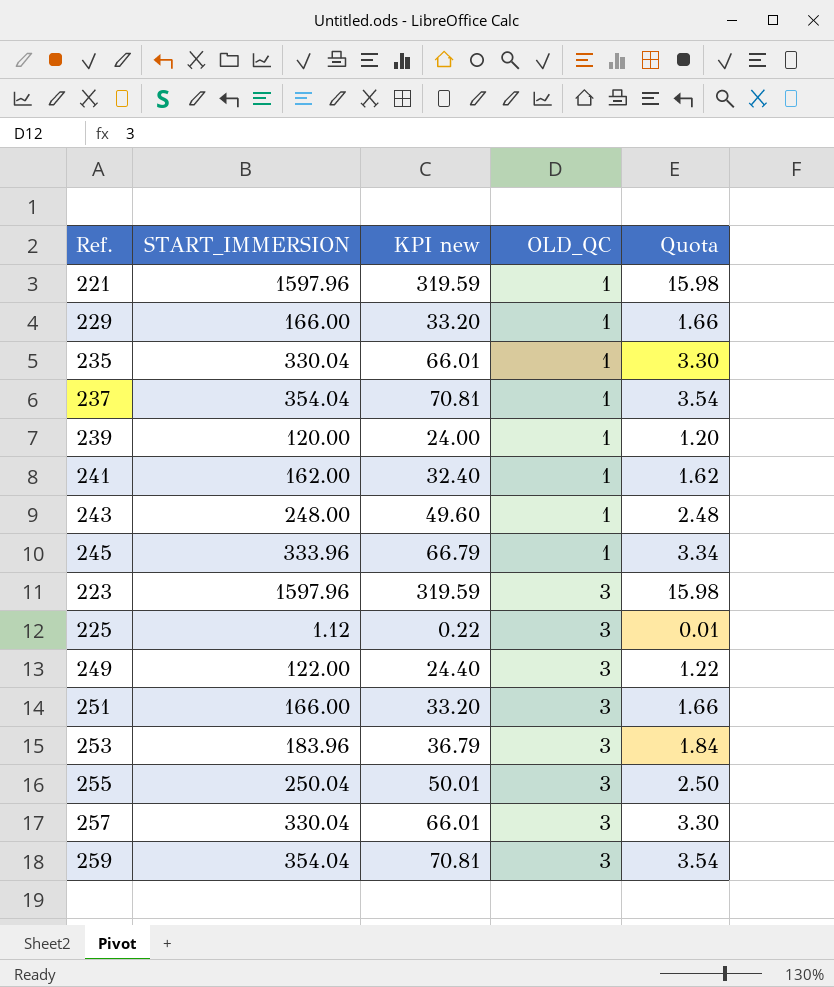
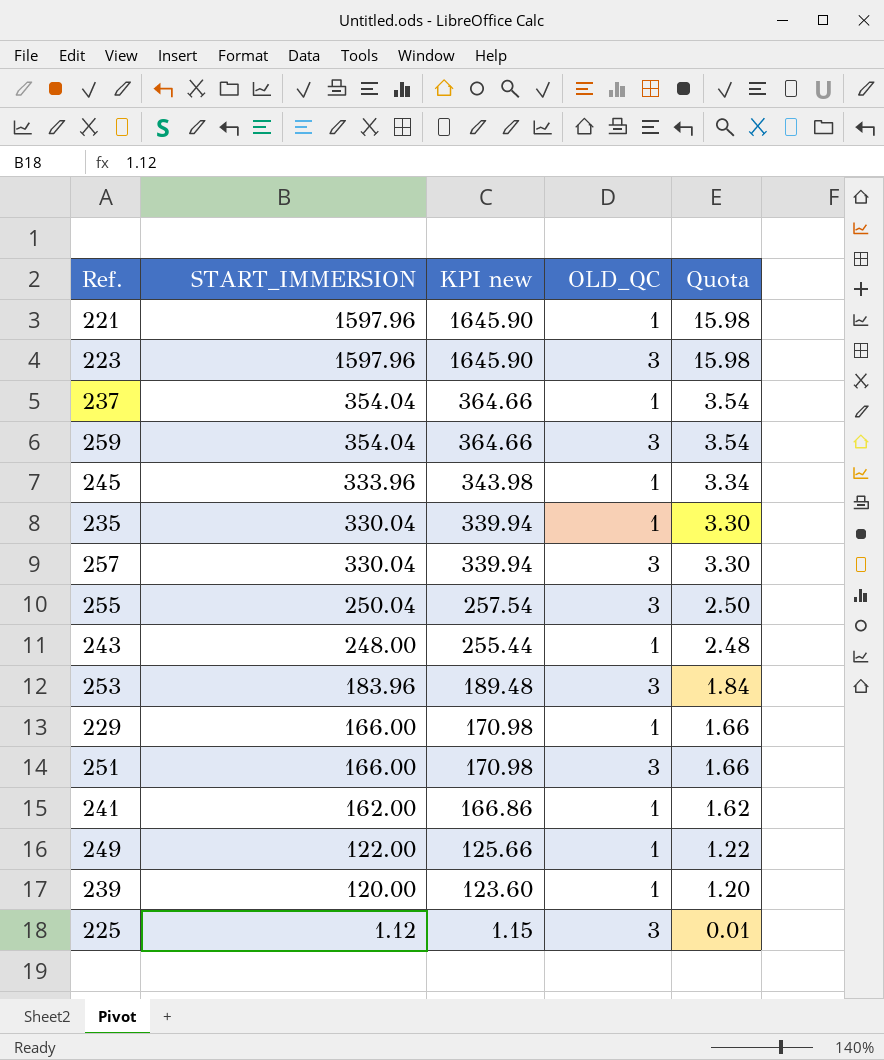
row order: OLD_QC ascending -> START_IMMERSION descending
column KPI new | formula: [START_IMMERSION] * 0.2 -> [START_IMMERSION] * 1.03
249 | OLD_QC: 3 -> 1

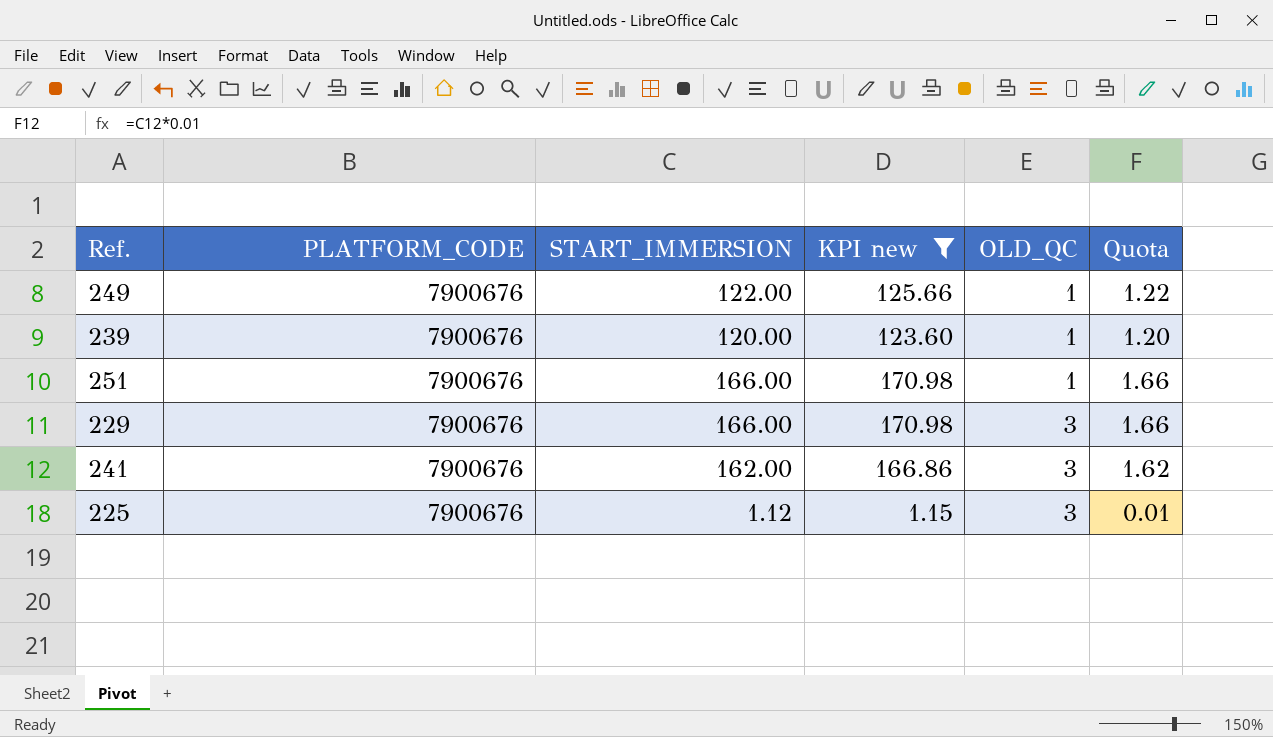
filter: none -> KPI new <= 170.98
row order: START_IMMERSION descending -> OLD_QC ascending
column PLATFORM_CODE | position: none -> 2
251 | OLD_QC: 3 -> 1
229 | OLD_QC: 1 -> 3
241 | OLD_QC: 1 -> 3

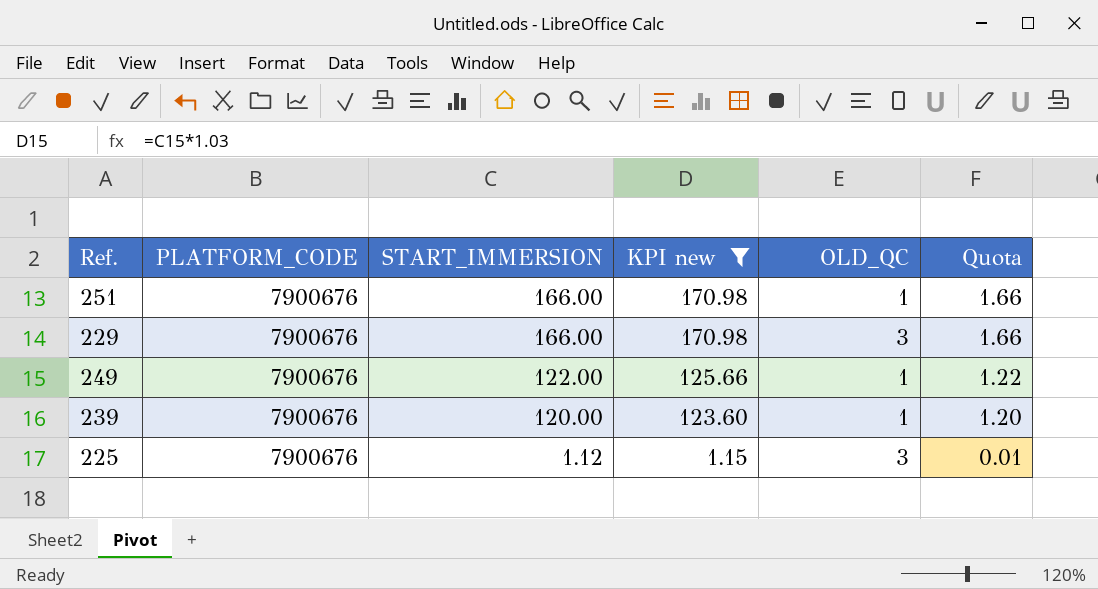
row order: OLD_QC ascending -> START_IMMERSION descending
row 241: 7900676 | 162.00 | 166.86 | 3 | 1.62 -> none

